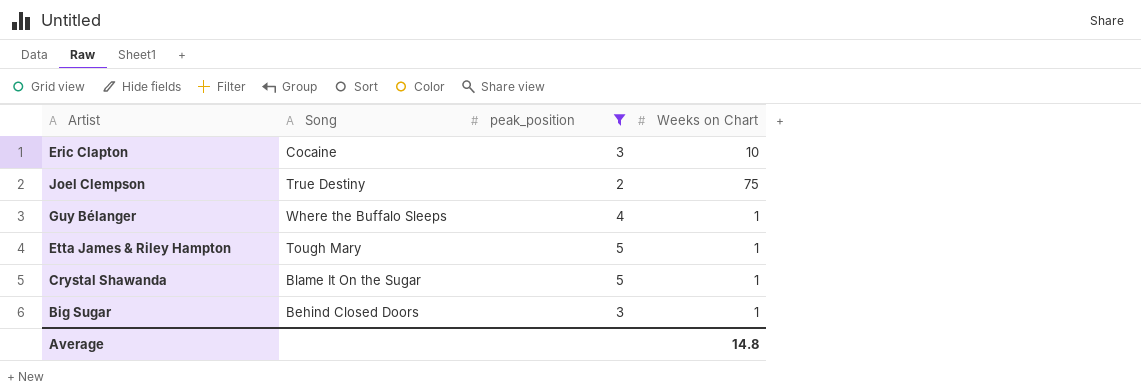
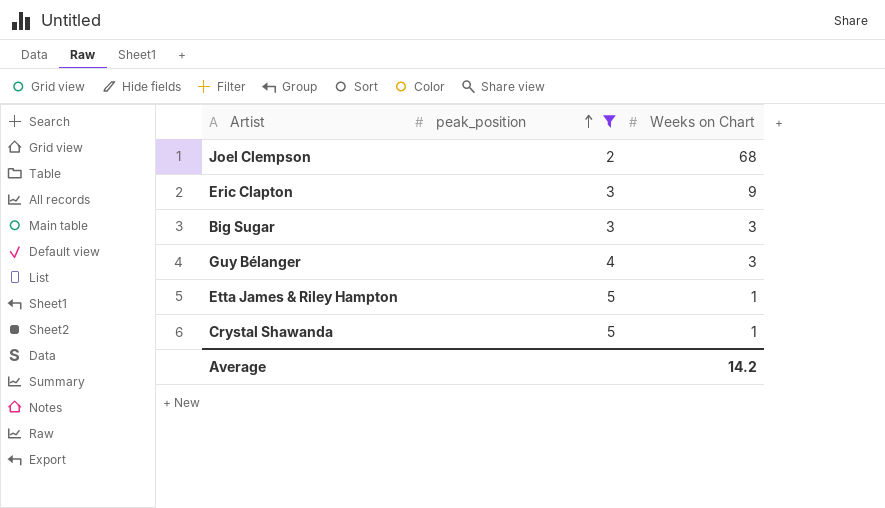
row order: none -> peak_position ascending
column Song | position: 2 -> none
Joel Clempson | Weeks on Chart: 75 -> 68
Eric Clapton | Weeks on Chart: 10 -> 9
Big Sugar | Weeks on Chart: 1 -> 3
Guy Bélanger | Weeks on Chart: 1 -> 3
Average | Weeks on Chart: 14.8 -> 14.2

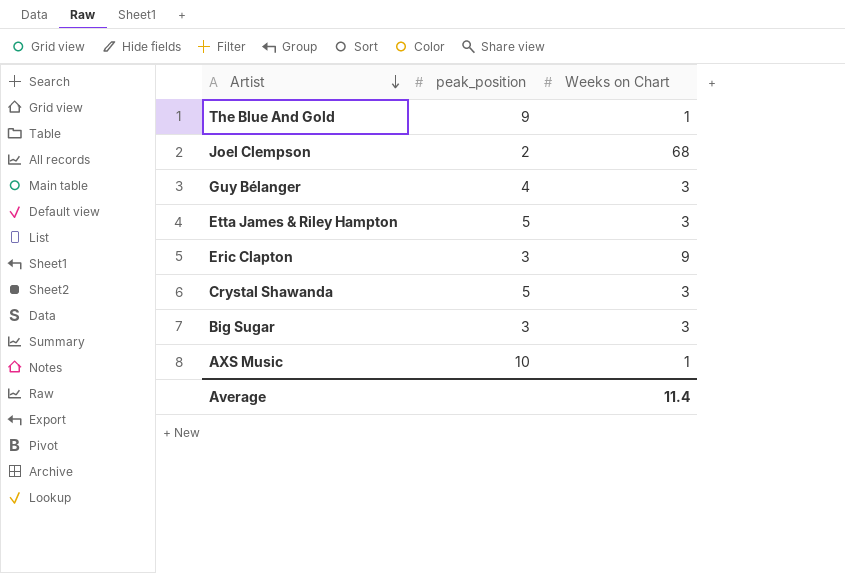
filter: peak_position <= 5 -> none
row order: peak_position ascending -> Artist descending
Etta James & Riley Hampton | Weeks on Chart: 1 -> 3
Crystal Shawanda | Weeks on Chart: 1 -> 3
Average | Weeks on Chart: 14.2 -> 11.4

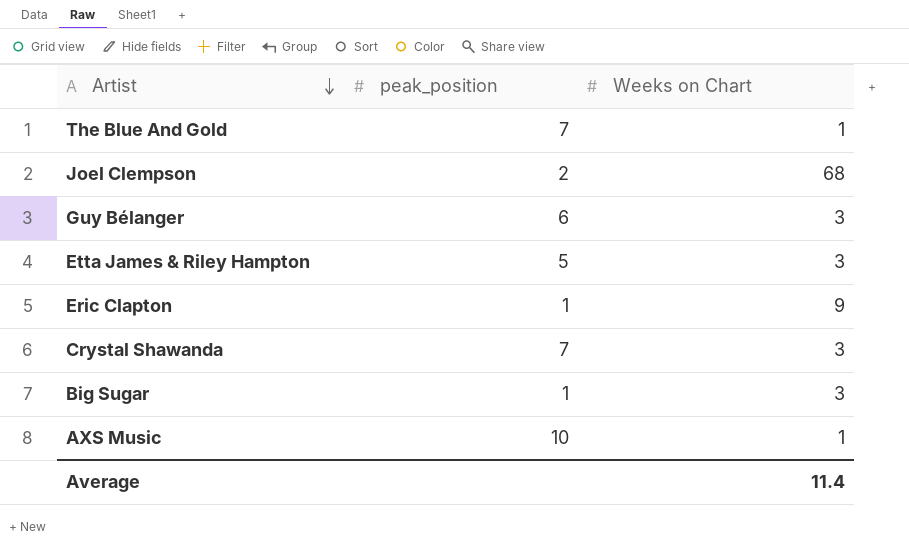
The Blue And Gold | peak_position: 9 -> 7
Guy Bélanger | peak_position: 4 -> 6
Eric Clapton | peak_position: 3 -> 1
Crystal Shawanda | peak_position: 5 -> 7
Big Sugar | peak_position: 3 -> 1

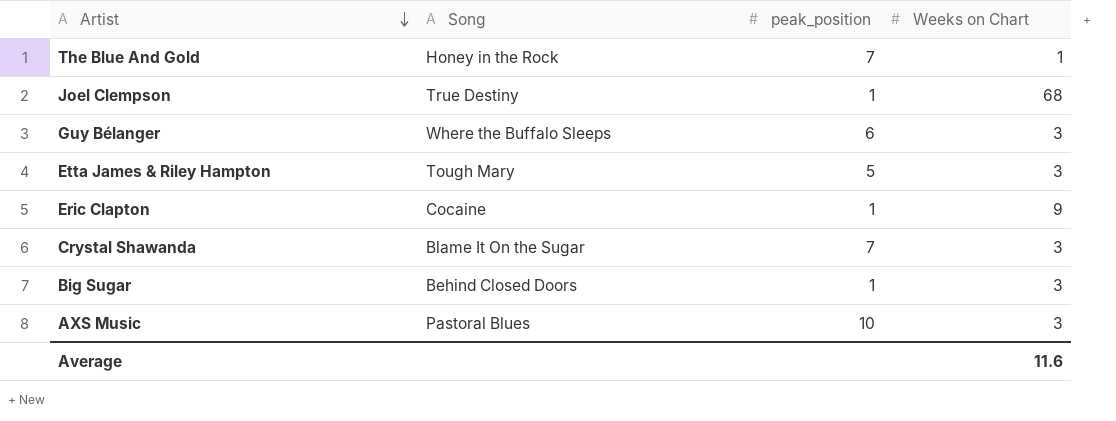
column Song | position: none -> 2
Joel Clempson | peak_position: 2 -> 1
AXS Music | Weeks on Chart: 1 -> 3
Average | Weeks on Chart: 11.4 -> 11.6

